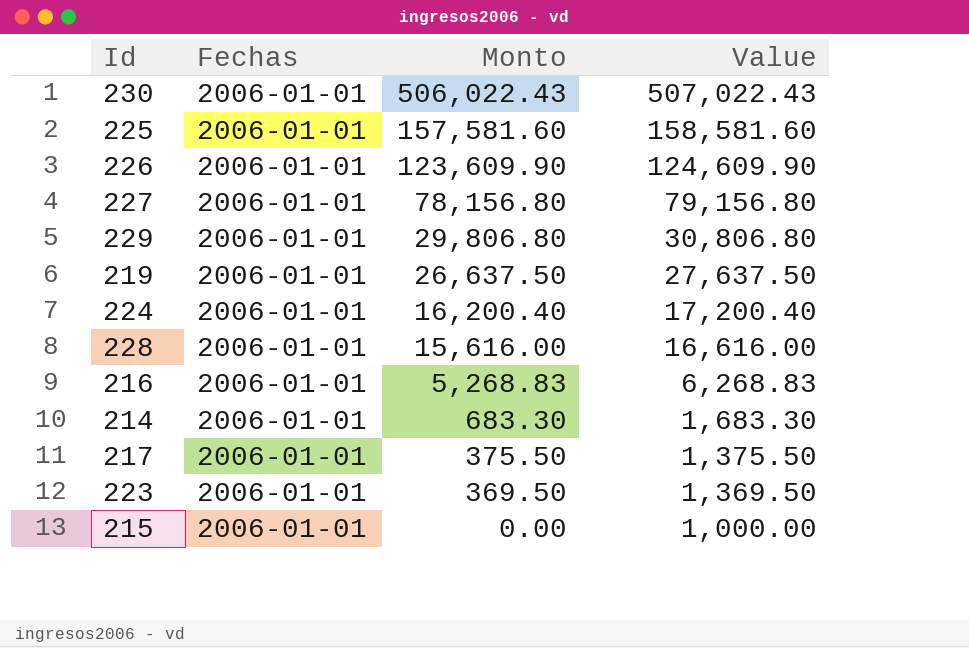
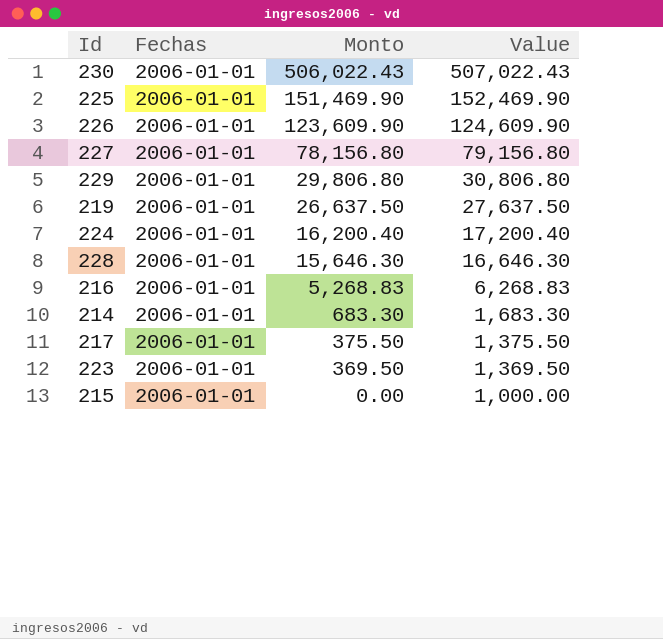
225 | Monto: 157,581.60 -> 151,469.90
225 | Value: 158,581.60 -> 152,469.90
228 | Monto: 15,616.00 -> 15,646.30
228 | Value: 16,616.00 -> 16,646.30

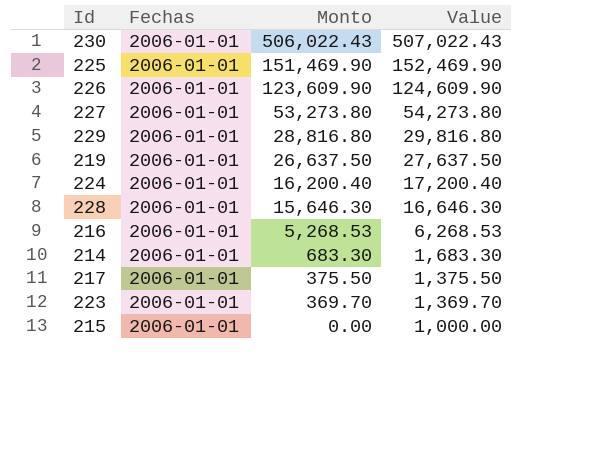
227 | Monto: 78,156.80 -> 53,273.80
227 | Value: 79,156.80 -> 54,273.80
229 | Monto: 29,806.80 -> 28,816.80
229 | Value: 30,806.80 -> 29,816.80
216 | Monto: 5,268.83 -> 5,268.53
216 | Value: 6,268.83 -> 6,268.53
223 | Monto: 369.50 -> 369.70
223 | Value: 1,369.50 -> 1,369.70

